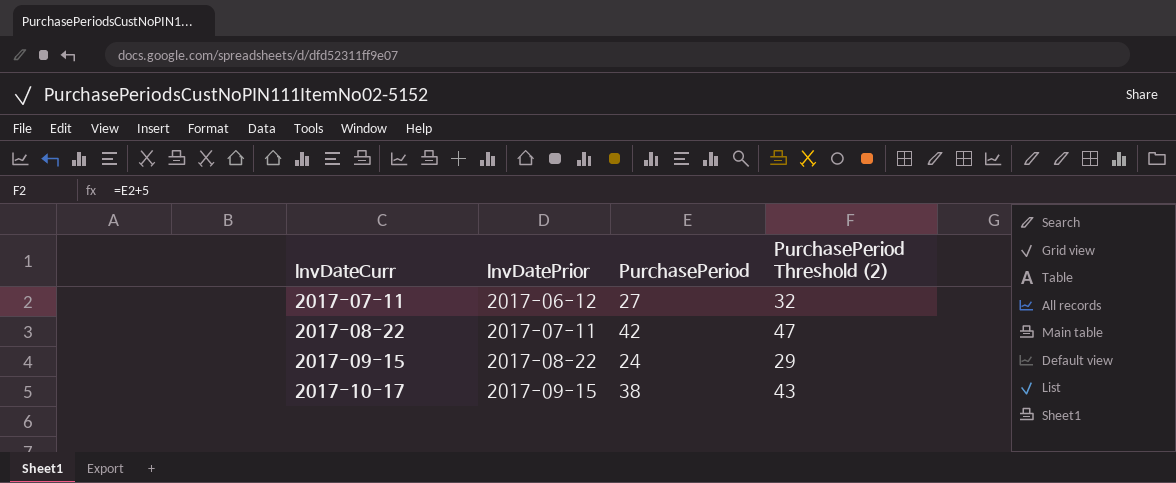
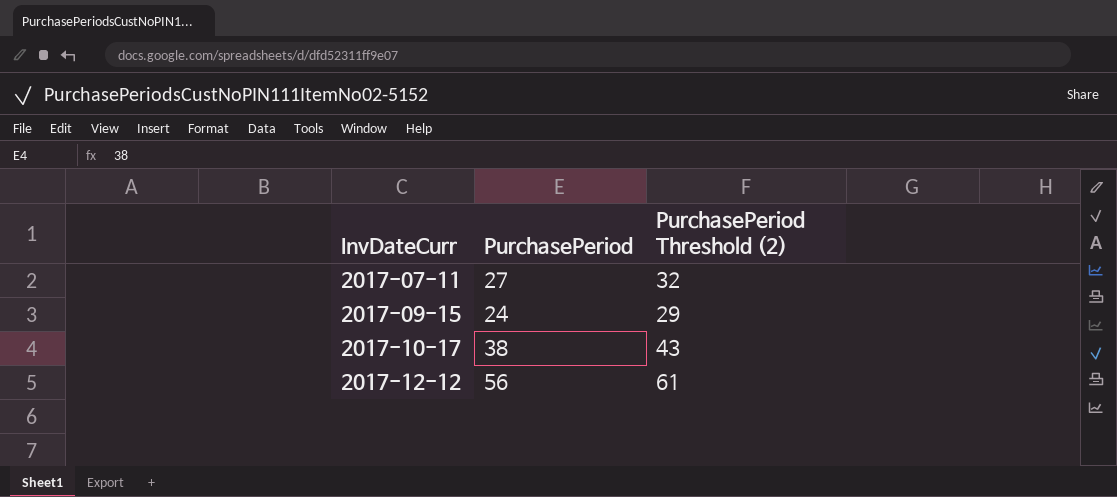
column InvDatePrior | position: 2 -> none
row 2017-08-22: 2017-07-11 | 42 | 47 -> none
row 2017-12-12: none -> 56 | 61

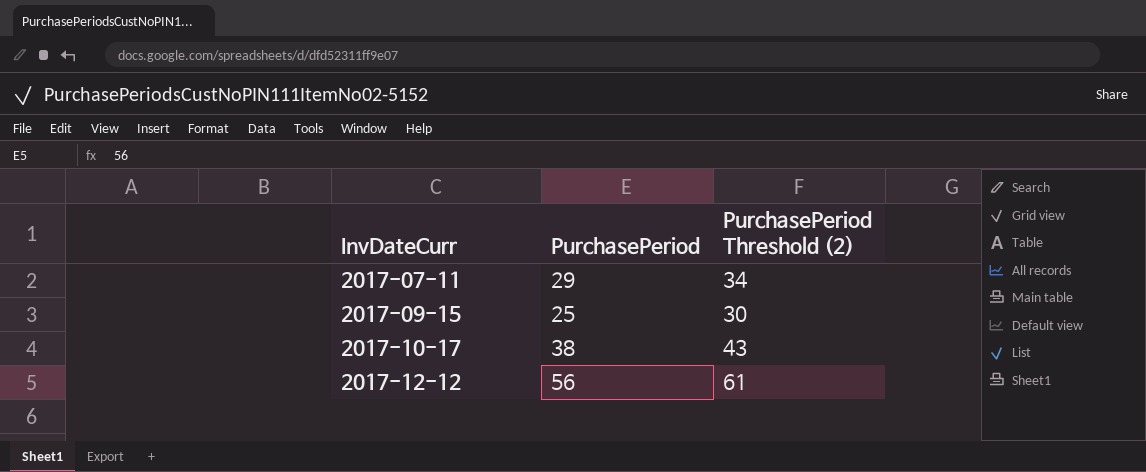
2017-07-11 | PurchasePeriod: 27 -> 29
2017-07-11 | PurchasePeriod Threshold (2): 32 -> 34
2017-09-15 | PurchasePeriod: 24 -> 25
2017-09-15 | PurchasePeriod Threshold (2): 29 -> 30

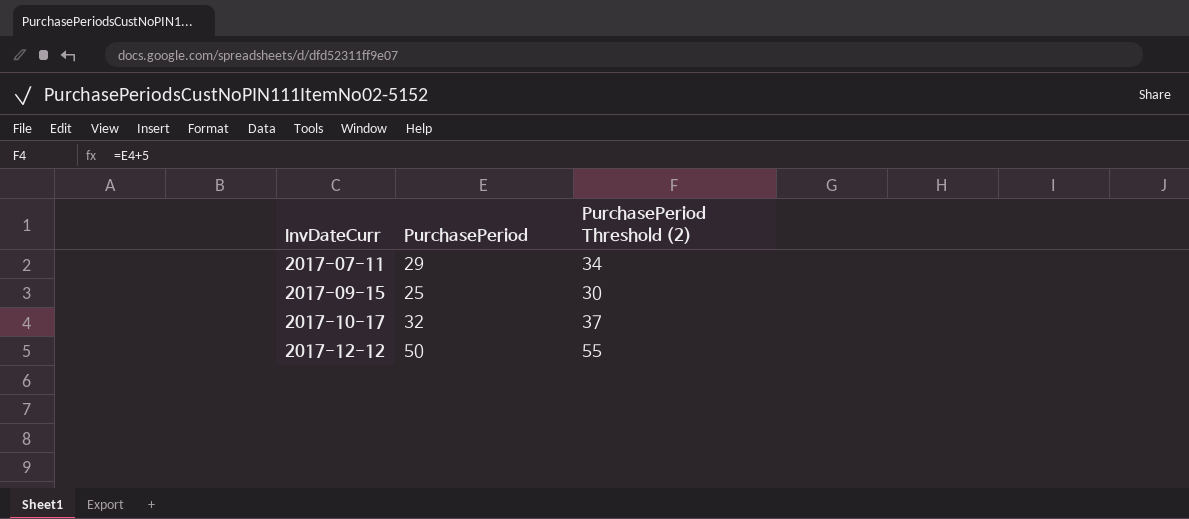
2017-10-17 | PurchasePeriod: 38 -> 32
2017-10-17 | PurchasePeriod Threshold (2): 43 -> 37
2017-12-12 | PurchasePeriod: 56 -> 50
2017-12-12 | PurchasePeriod Threshold (2): 61 -> 55

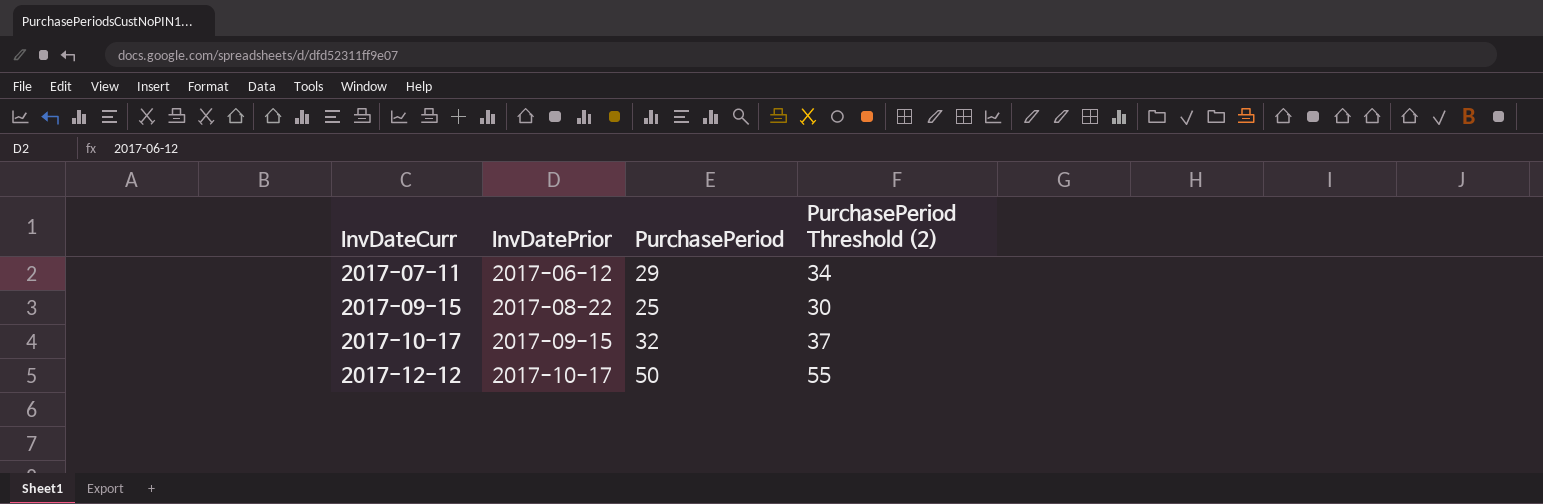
column InvDatePrior | position: none -> 2

